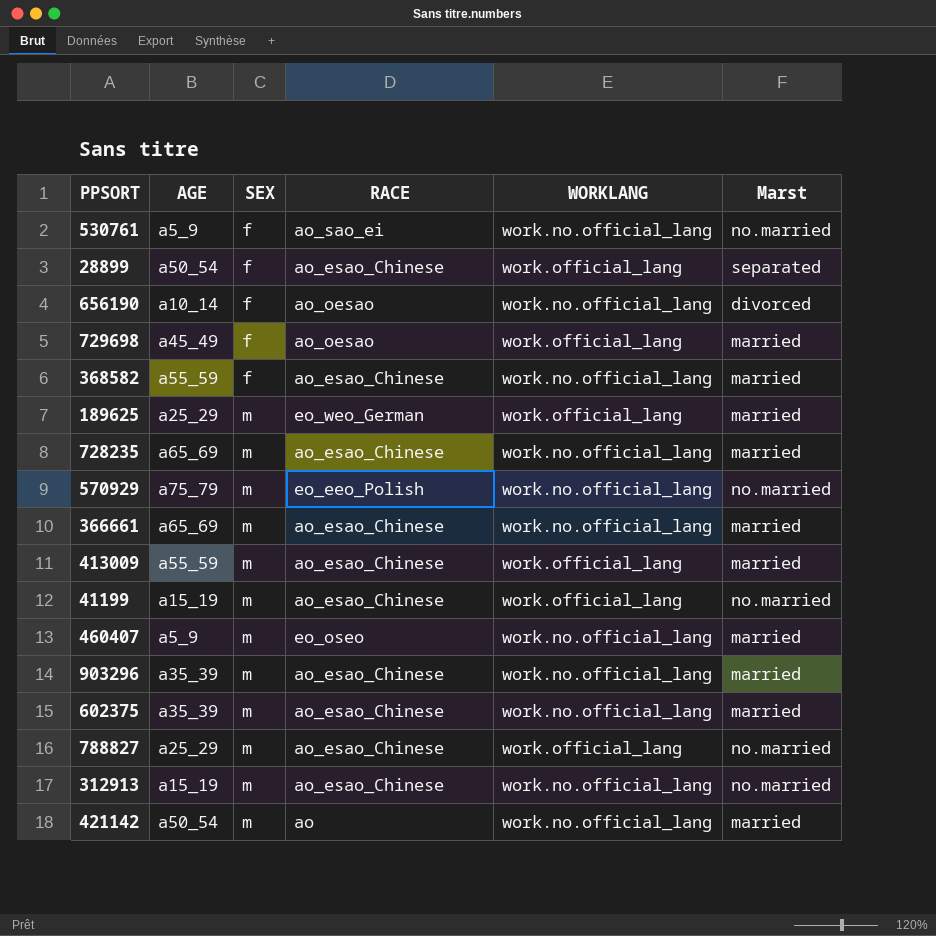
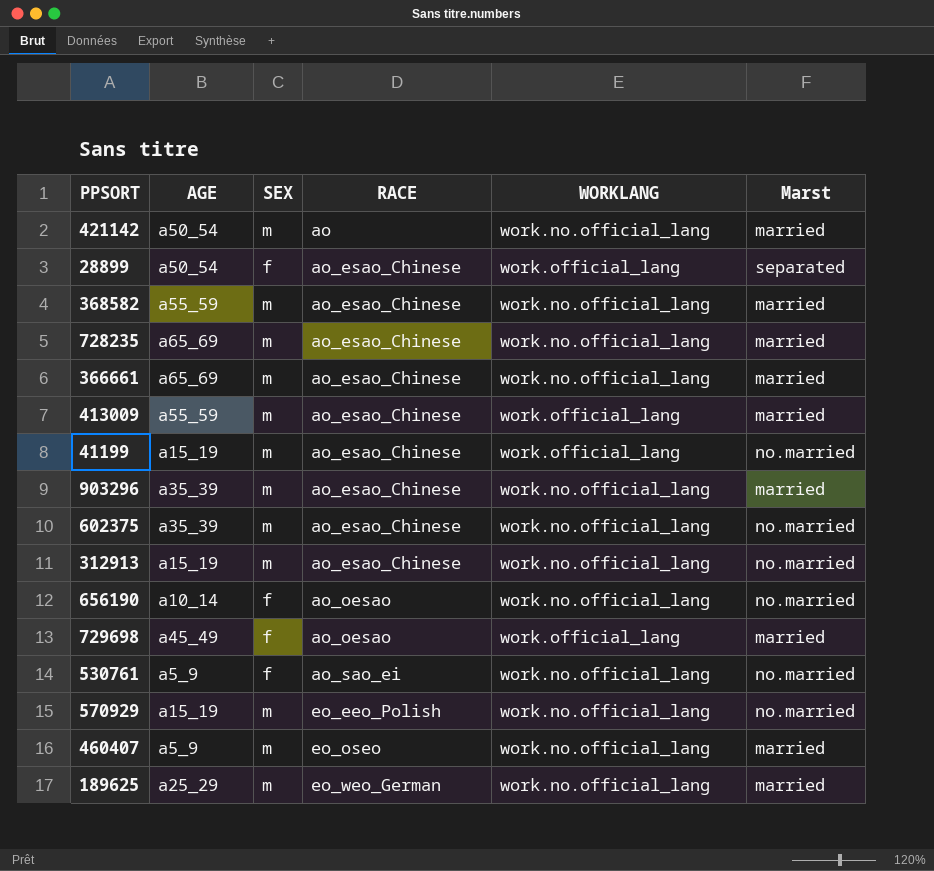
row order: SEX ascending -> RACE ascending
row 788827: a25_29 | m | ao_esao_Chinese | work.official_lang | no.married -> none
368582 | SEX: f -> m
602375 | Marst: married -> no.married
656190 | Marst: divorced -> no.married
570929 | AGE: a75_79 -> a15_19
189625 | WORKLANG: work.official_lang -> work.no.official_lang

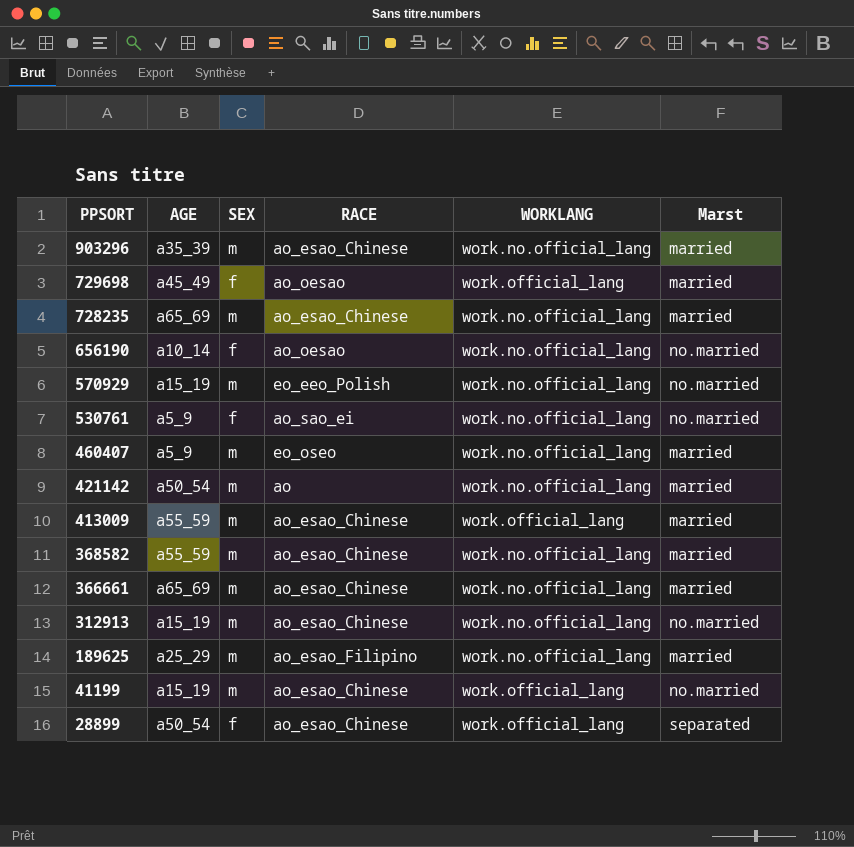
row order: RACE ascending -> PPSORT descending
row 602375: a35_39 | m | ao_esao_Chinese | work.no.official_lang | no.married -> none
189625 | RACE: eo_weo_German -> ao_esao_Filipino

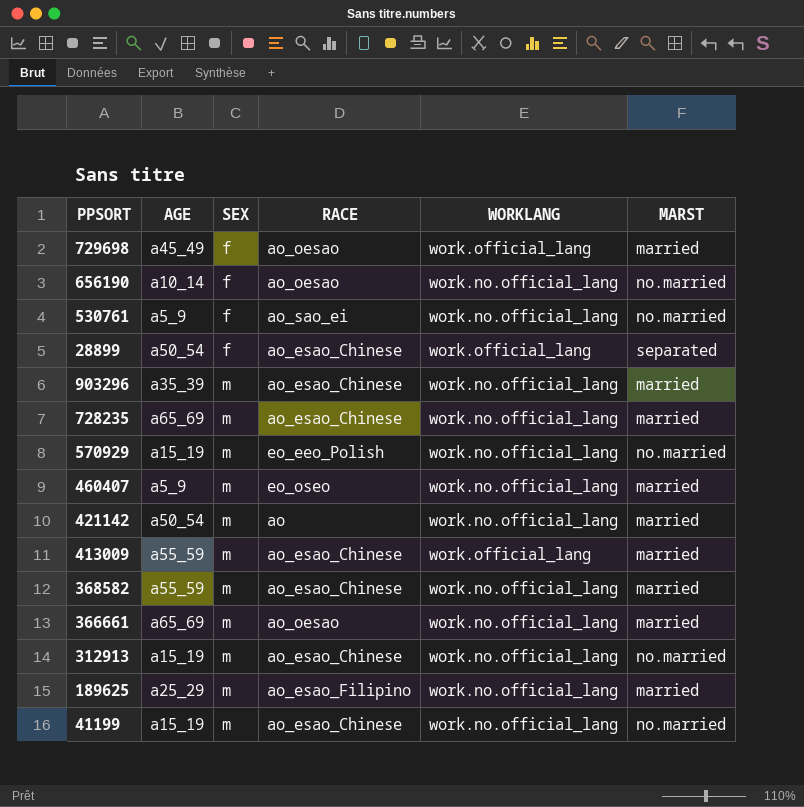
row order: PPSORT descending -> SEX ascending
column name: Marst -> MARST
366661 | RACE: ao_esao_Chinese -> ao_oesao
41199 | WORKLANG: work.official_lang -> work.no.official_lang

